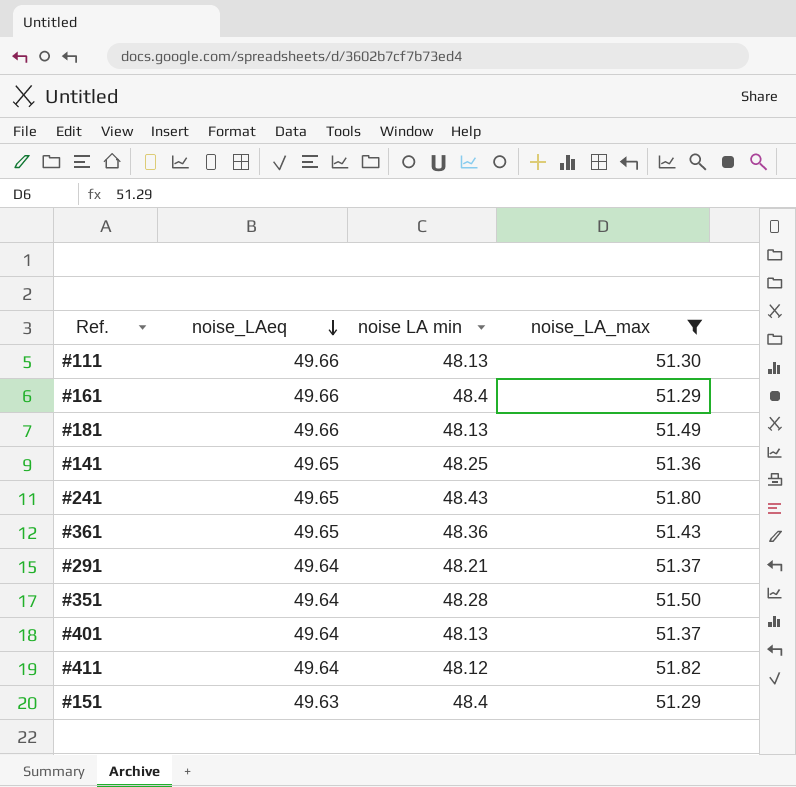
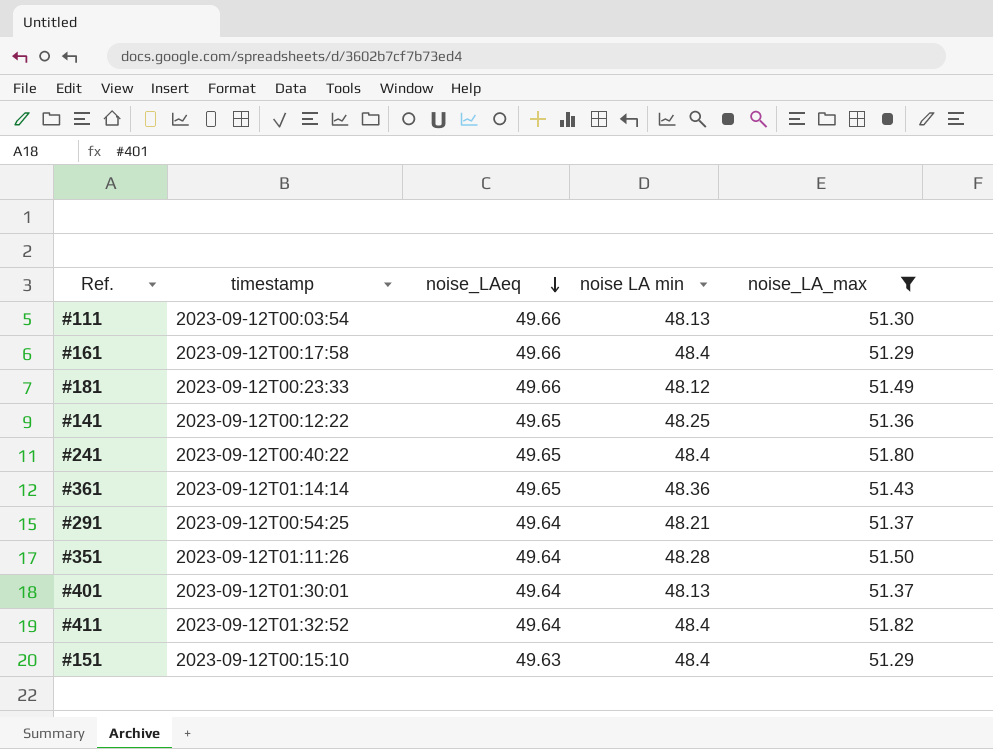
column timestamp | position: none -> 2
#181 | noise LA min: 48.13 -> 48.12
#241 | noise LA min: 48.43 -> 48.4
#411 | noise LA min: 48.12 -> 48.4

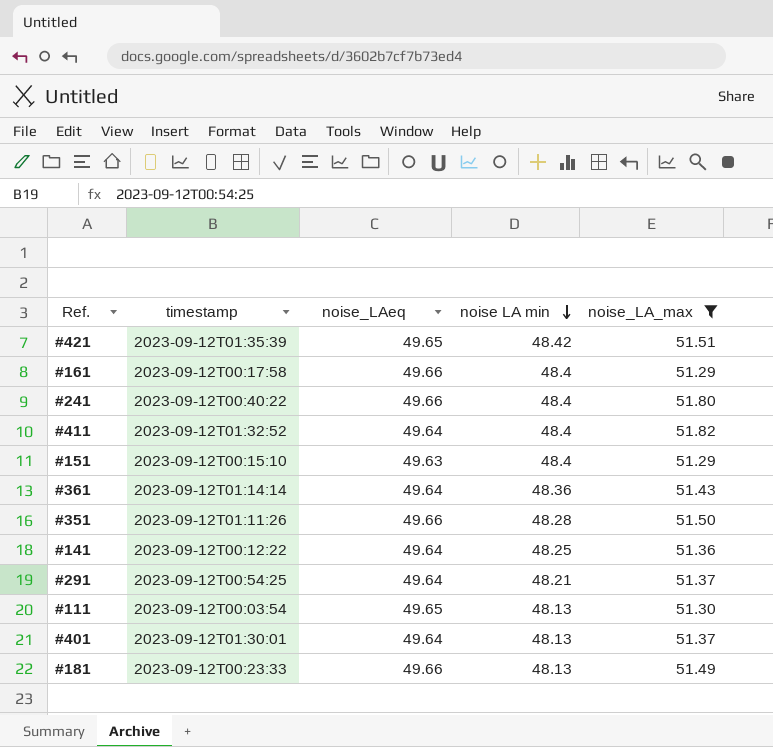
row order: noise_LAeq descending -> noise LA min descending
row #421: none -> 2023-09-12T01:35:39 | 49.65 | 48.42 | 51.51
#241 | noise_LAeq: 49.65 -> 49.66
#361 | noise_LAeq: 49.65 -> 49.64
#351 | noise_LAeq: 49.64 -> 49.66
#141 | noise_LAeq: 49.65 -> 49.64
#111 | noise_LAeq: 49.66 -> 49.65
#181 | noise LA min: 48.12 -> 48.13

